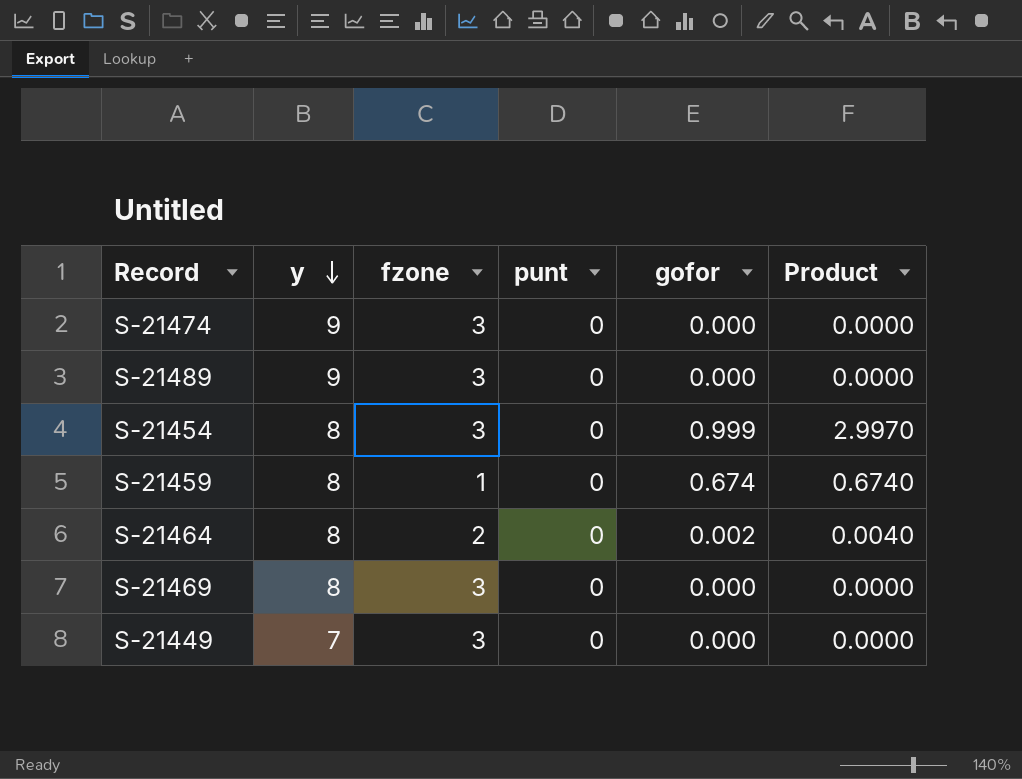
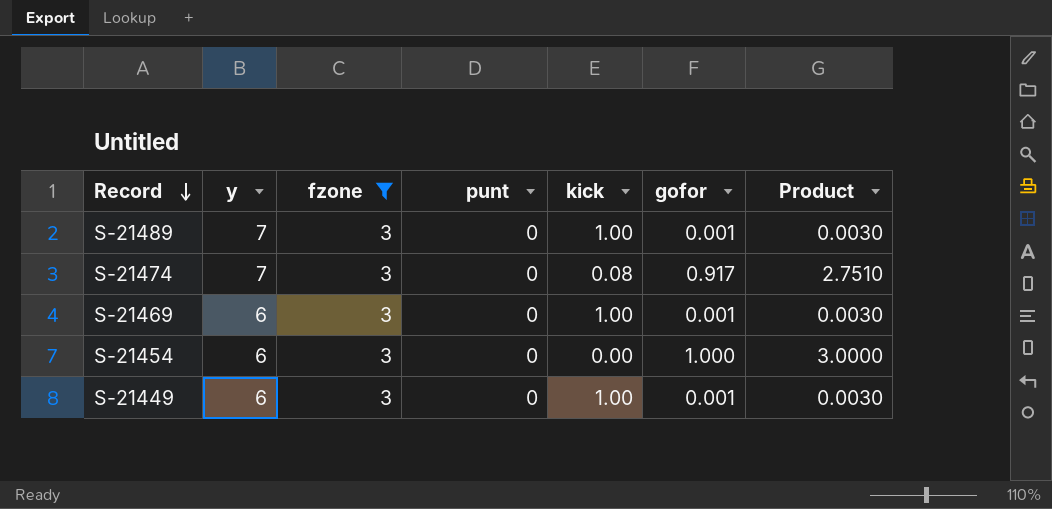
filter: none -> fzone = 3
row order: y descending -> Record descending
column kick | position: none -> 5
S-21489 | y: 9 -> 7
S-21489 | gofor: 0.000 -> 0.001
S-21489 | Product: 0.0000 -> 0.0030
S-21474 | y: 9 -> 7
S-21474 | gofor: 0.000 -> 0.917
S-21474 | Product: 0.0000 -> 2.7510
S-21469 | y: 8 -> 6
S-21469 | gofor: 0.000 -> 0.001
S-21469 | Product: 0.0000 -> 0.0030
S-21454 | y: 8 -> 6
S-21454 | gofor: 0.999 -> 1.000
S-21454 | Product: 2.9970 -> 3.0000
S-21449 | y: 7 -> 6
S-21449 | gofor: 0.000 -> 0.001
S-21449 | Product: 0.0000 -> 0.0030

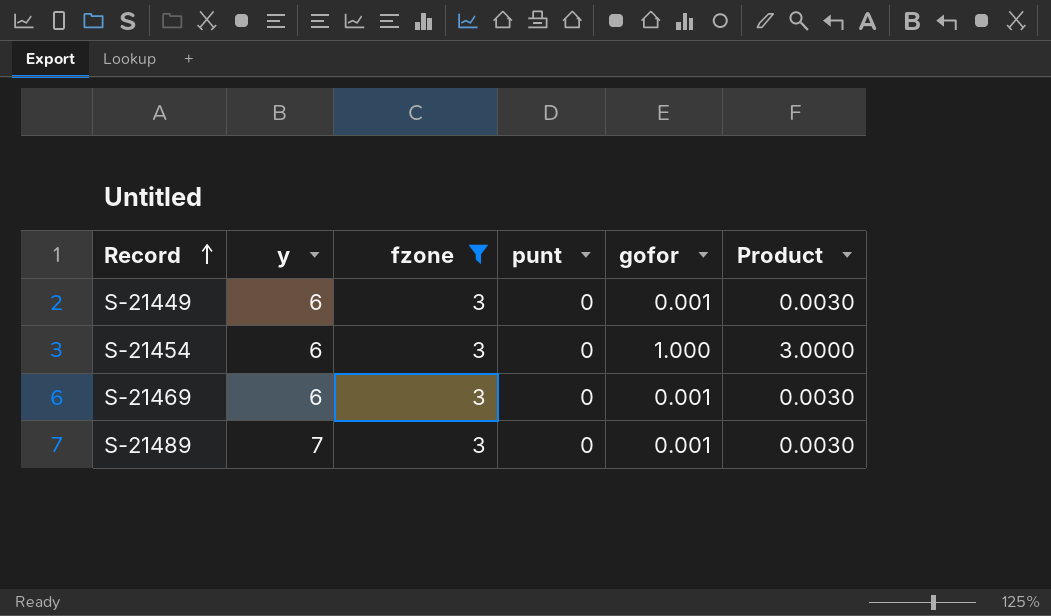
row order: Record descending -> Record ascending
column kick | position: 5 -> none
row S-21474: 7 | 3 | 0 | 0.08 | 0.917 | 2.7510 -> none

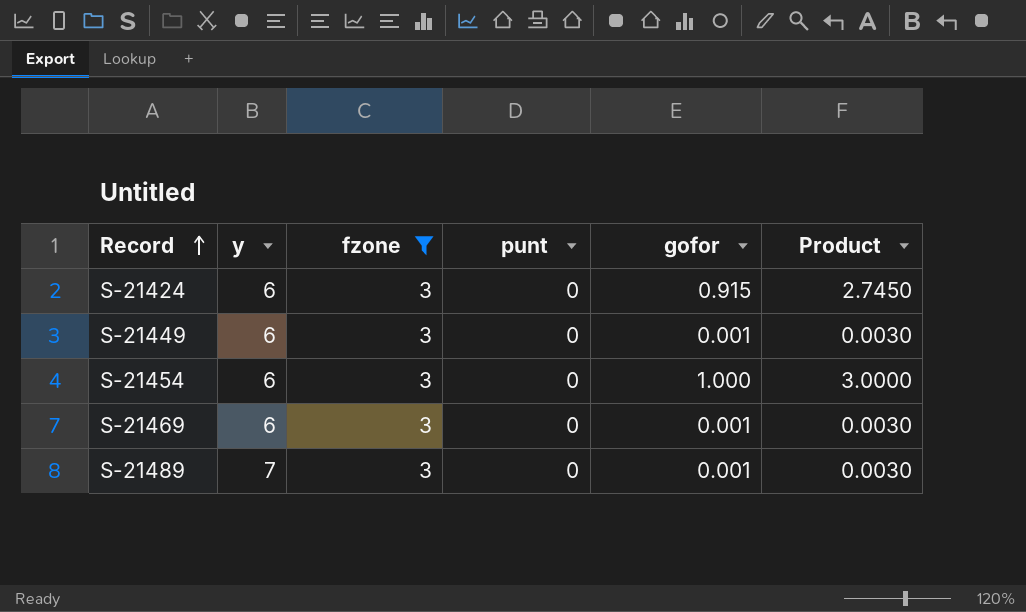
row S-21424: none -> 6 | 3 | 0 | 0.915 | 2.7450

